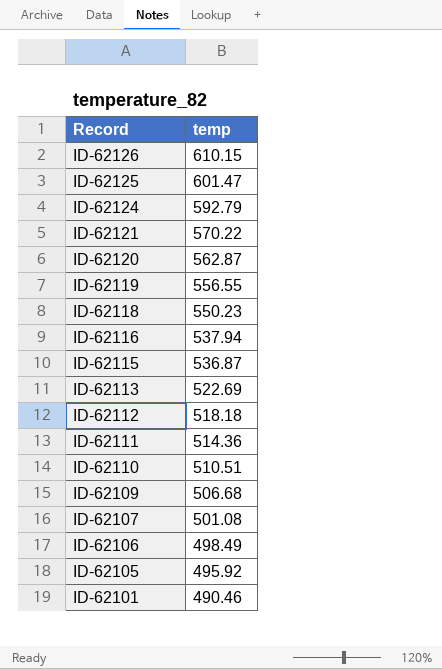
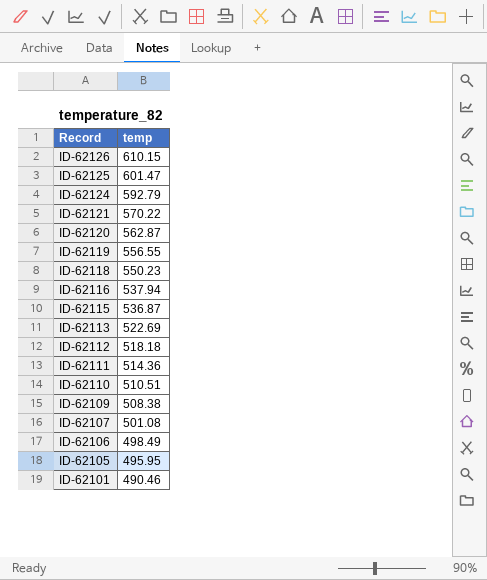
ID-62109 | temp: 506.68 -> 508.38
ID-62105 | temp: 495.92 -> 495.95

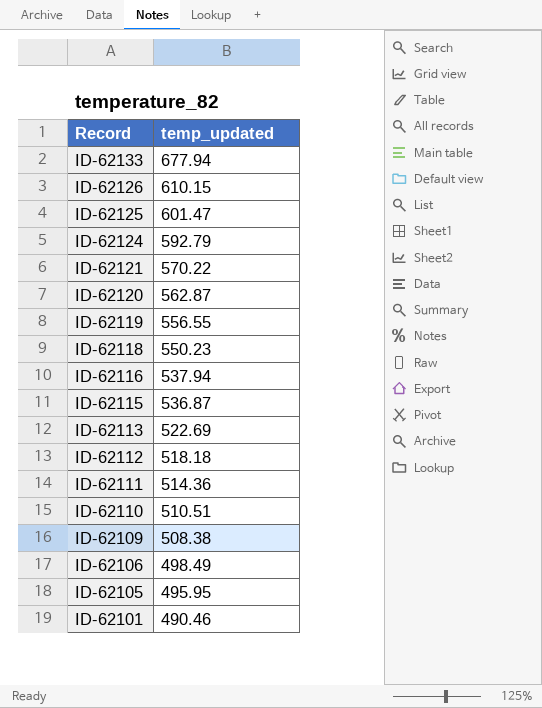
column name: temp -> temp_updated
row ID-62107: 501.08 -> none
row ID-62133: none -> 677.94

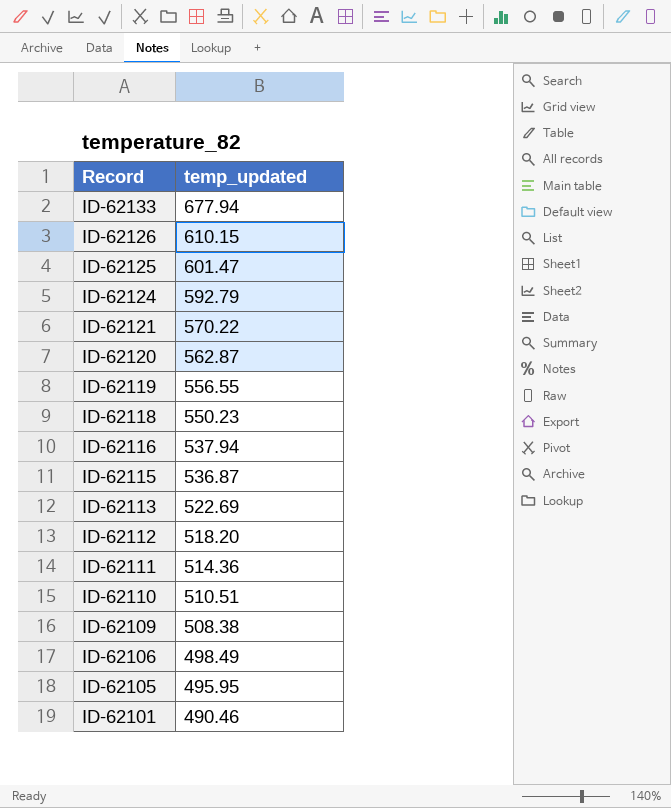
ID-62112 | temp_updated: 518.18 -> 518.20

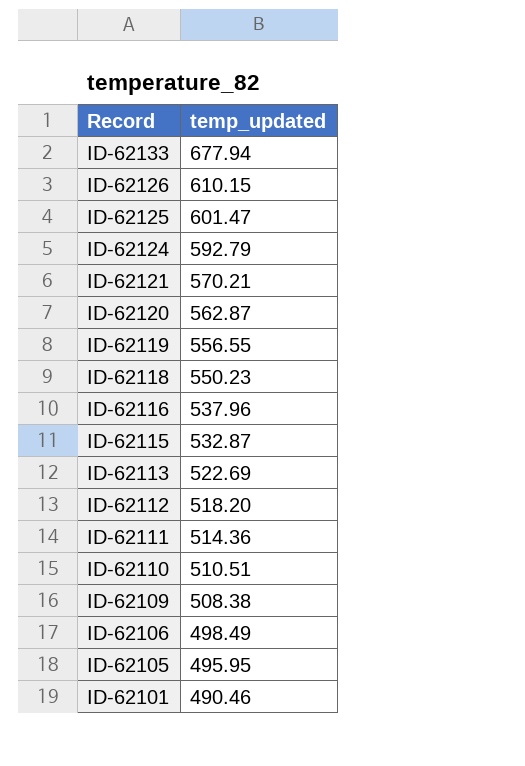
ID-62121 | temp_updated: 570.22 -> 570.21
ID-62116 | temp_updated: 537.94 -> 537.96
ID-62115 | temp_updated: 536.87 -> 532.87

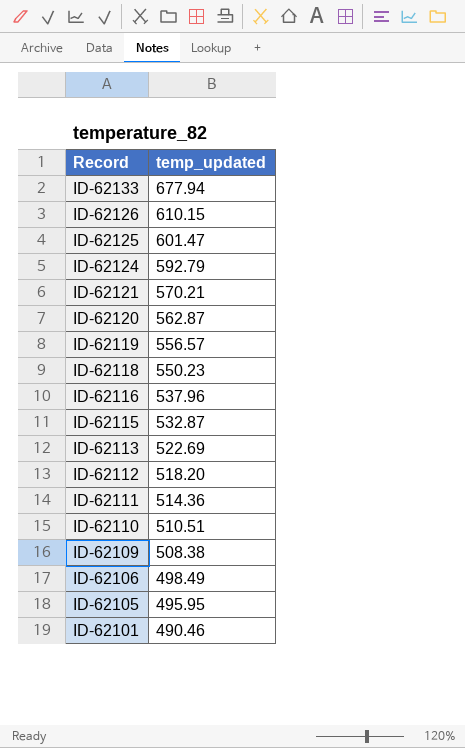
ID-62119 | temp_updated: 556.55 -> 556.57

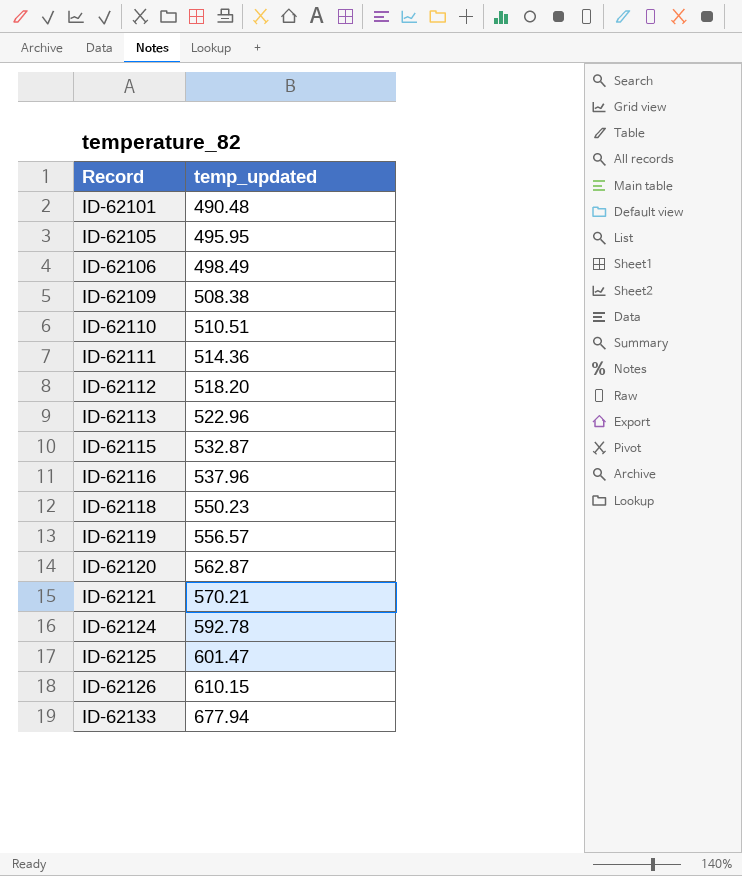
row order: Record descending -> Record ascending
ID-62101 | temp_updated: 490.46 -> 490.48
ID-62113 | temp_updated: 522.69 -> 522.96
ID-62124 | temp_updated: 592.79 -> 592.78

